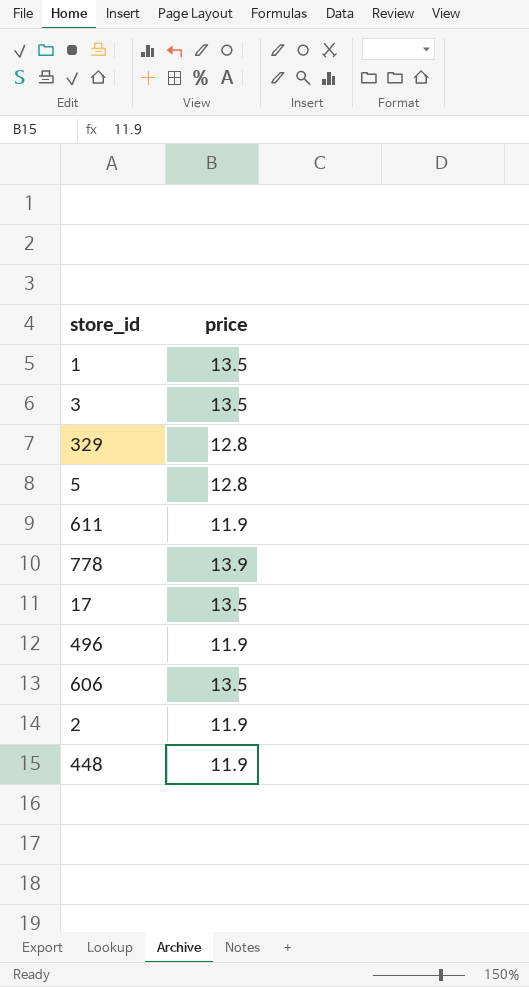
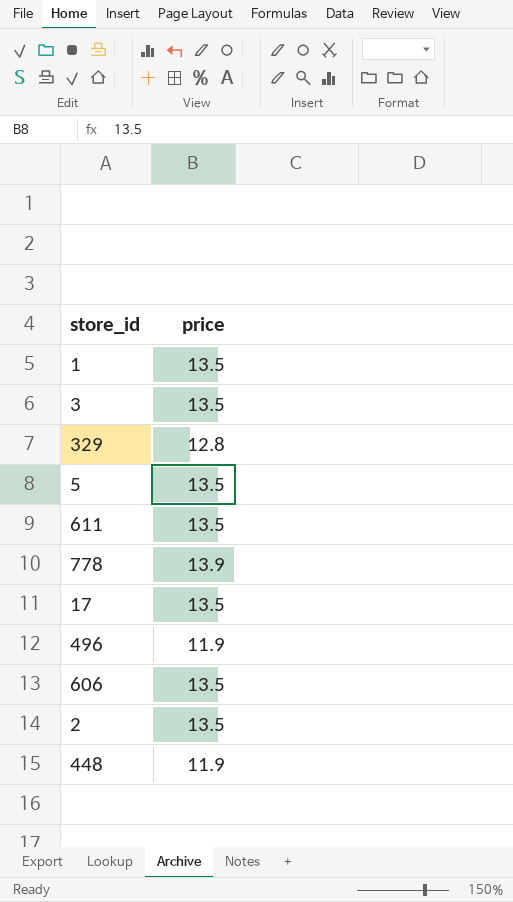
5 | price: 12.8 -> 13.5
611 | price: 11.9 -> 13.5
2 | price: 11.9 -> 13.5

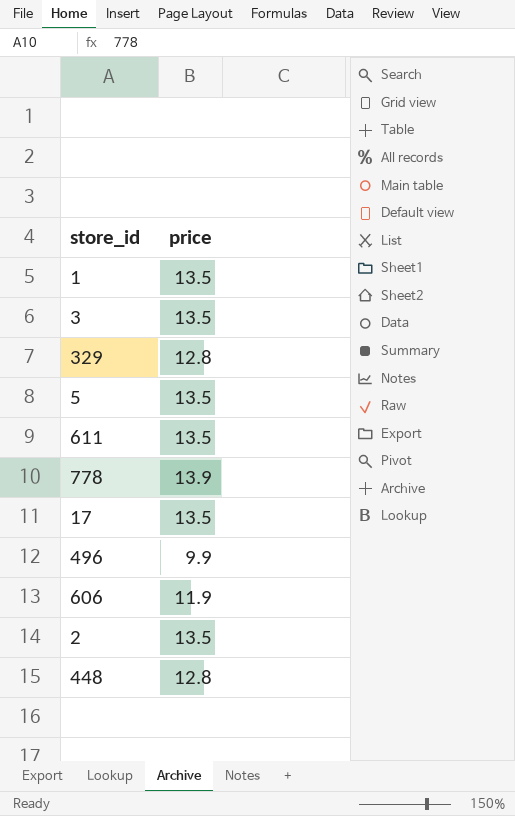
496 | price: 11.9 -> 9.9
606 | price: 13.5 -> 11.9
448 | price: 11.9 -> 12.8

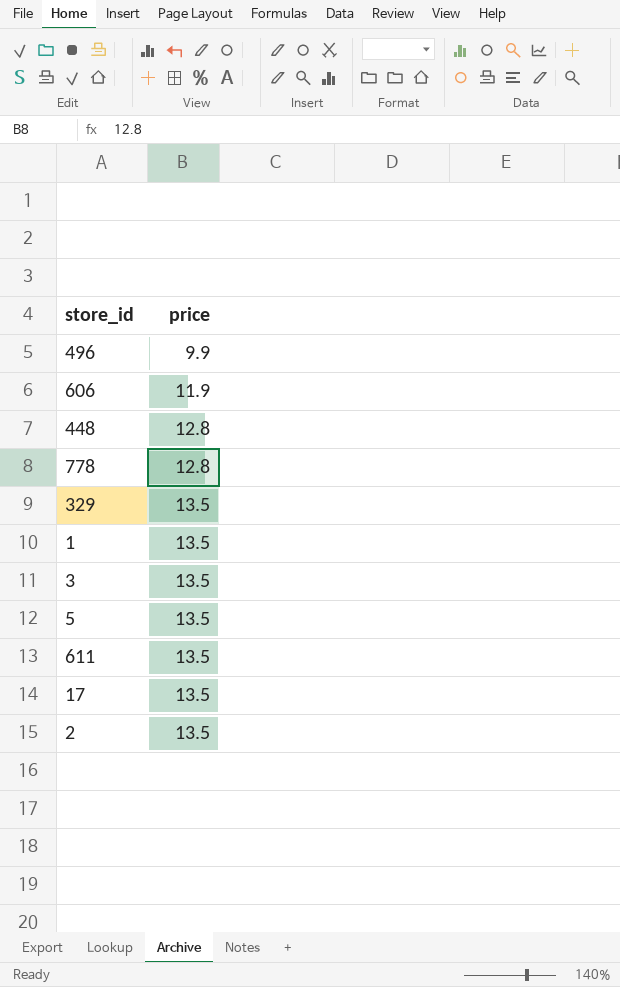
row order: none -> price ascending
778 | price: 13.9 -> 12.8
329 | price: 12.8 -> 13.5

